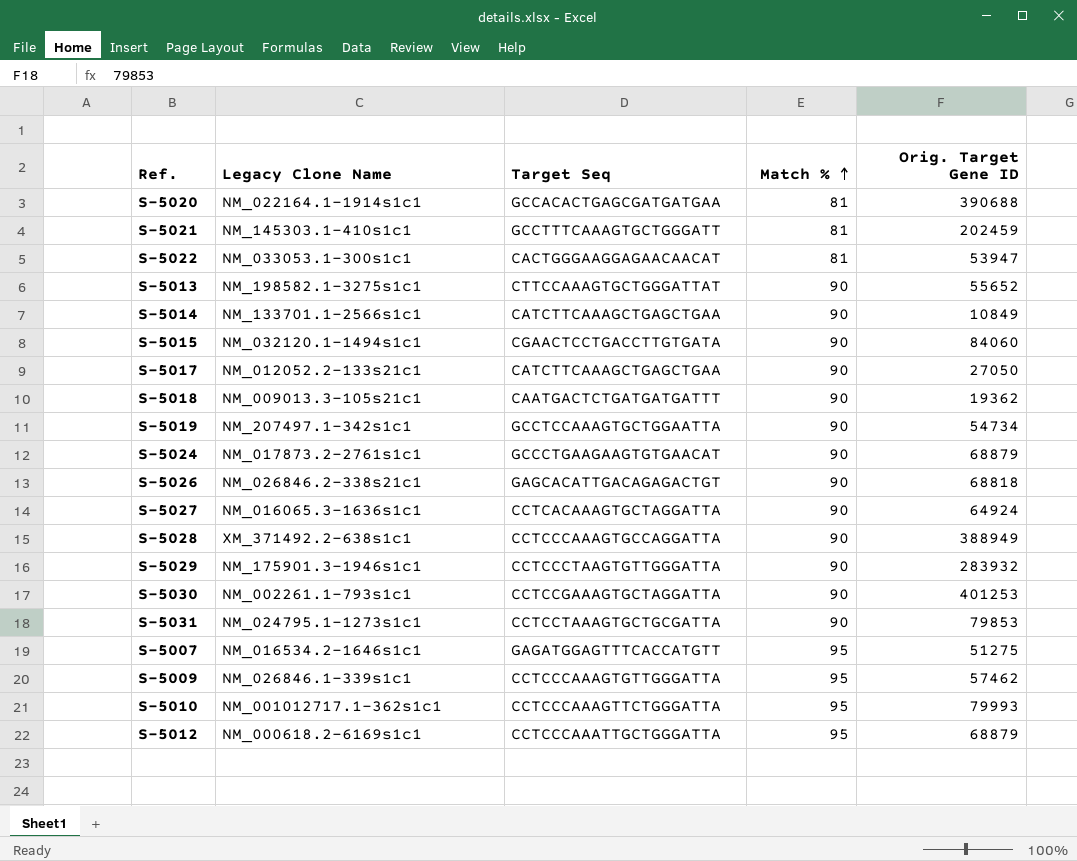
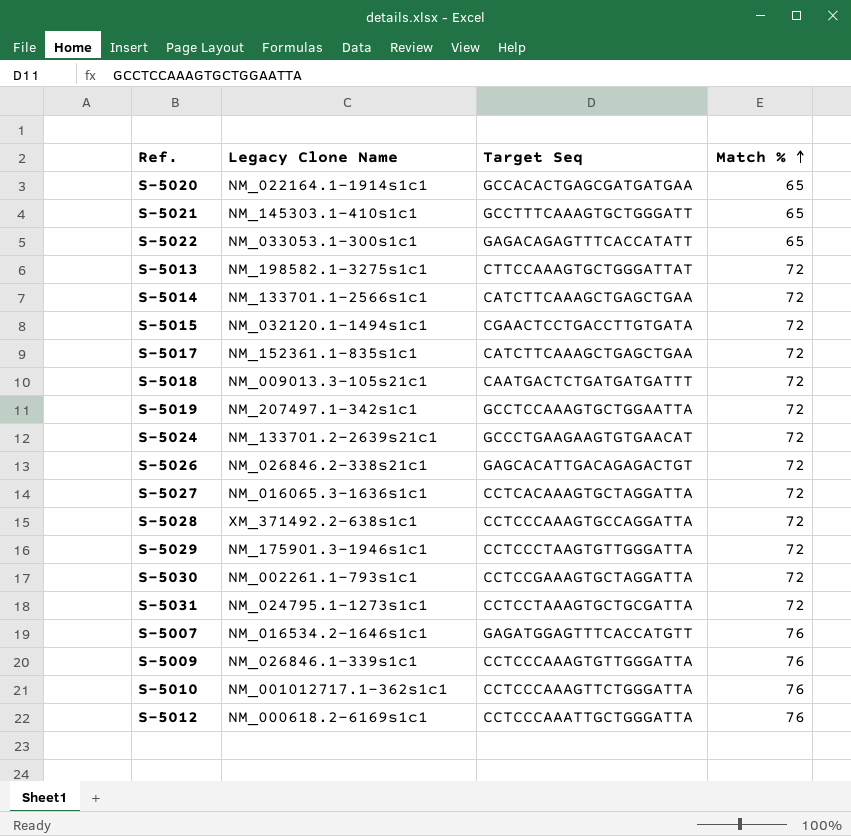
column Orig. Target Gene ID | position: 5 -> none
S-5020 | Match %: 81 -> 65
S-5021 | Match %: 81 -> 65
S-5022 | Target Seq: CACTGGGAAGGAGAACAACAT -> GAGACAGAGTTTCACCATATT
S-5022 | Match %: 81 -> 65
S-5013 | Match %: 90 -> 72
S-5014 | Match %: 90 -> 72
S-5015 | Match %: 90 -> 72
S-5017 | Legacy Clone Name: NM_012052.2-133s21c1 -> NM_152361.1-835s1c1
S-5017 | Match %: 90 -> 72
S-5018 | Match %: 90 -> 72
S-5019 | Match %: 90 -> 72
S-5024 | Legacy Clone Name: NM_017873.2-2761s1c1 -> NM_133701.2-2639s21c1
S-5024 | Match %: 90 -> 72
S-5026 | Match %: 90 -> 72
S-5027 | Match %: 90 -> 72
S-5028 | Match %: 90 -> 72
S-5029 | Match %: 90 -> 72
S-5030 | Match %: 90 -> 72
S-5031 | Match %: 90 -> 72
S-5007 | Match %: 95 -> 76
S-5009 | Match %: 95 -> 76
S-5010 | Match %: 95 -> 76
S-5012 | Match %: 95 -> 76

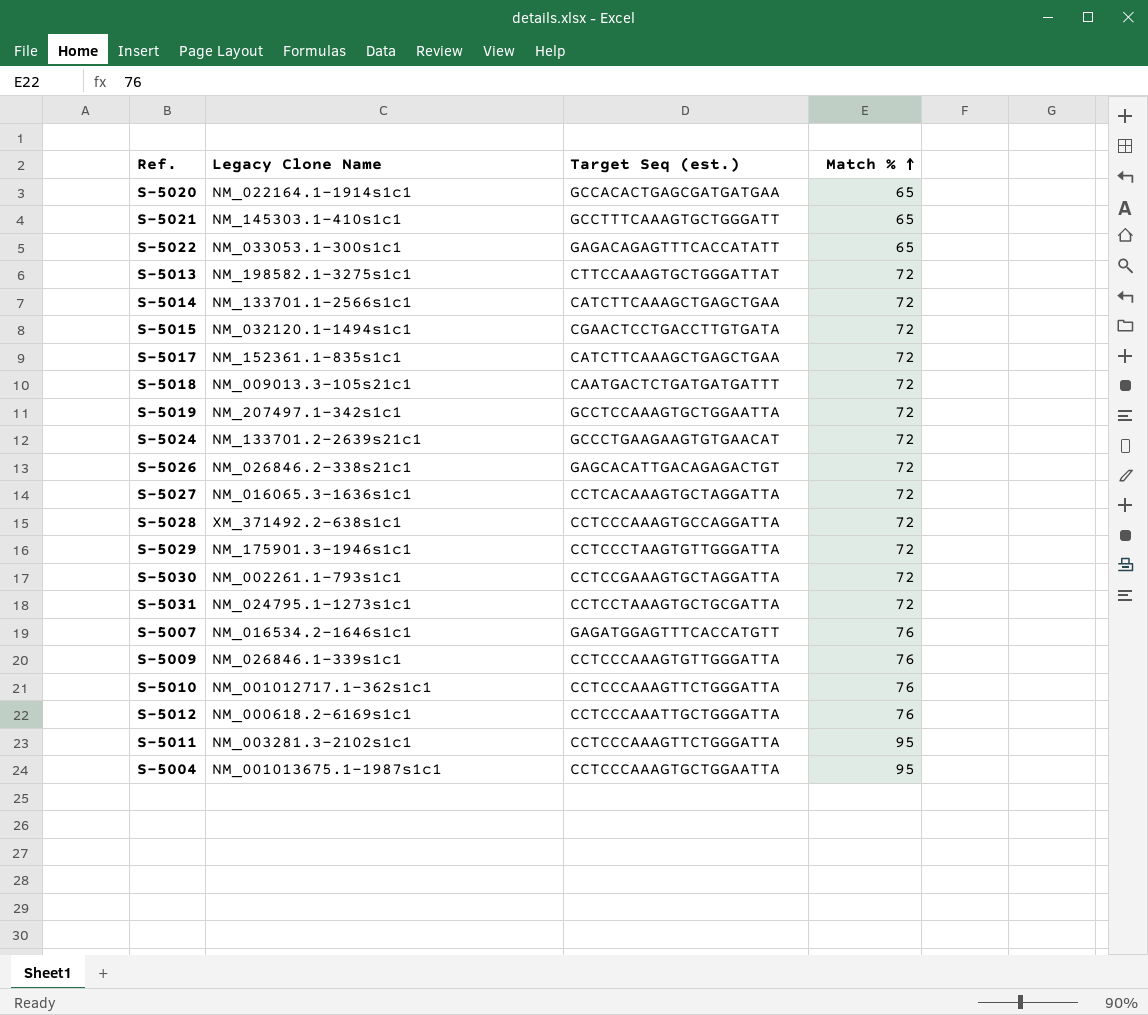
column name: Target Seq -> Target Seq (est.)
row S-5011: none -> NM_003281.3-2102s1c1 | CCTCCCAAAGTTCTGGGATTA | 95
row S-5004: none -> NM_001013675.1-1987s1c1 | CCTCCCAAAGTGCTGGAATTA | 95

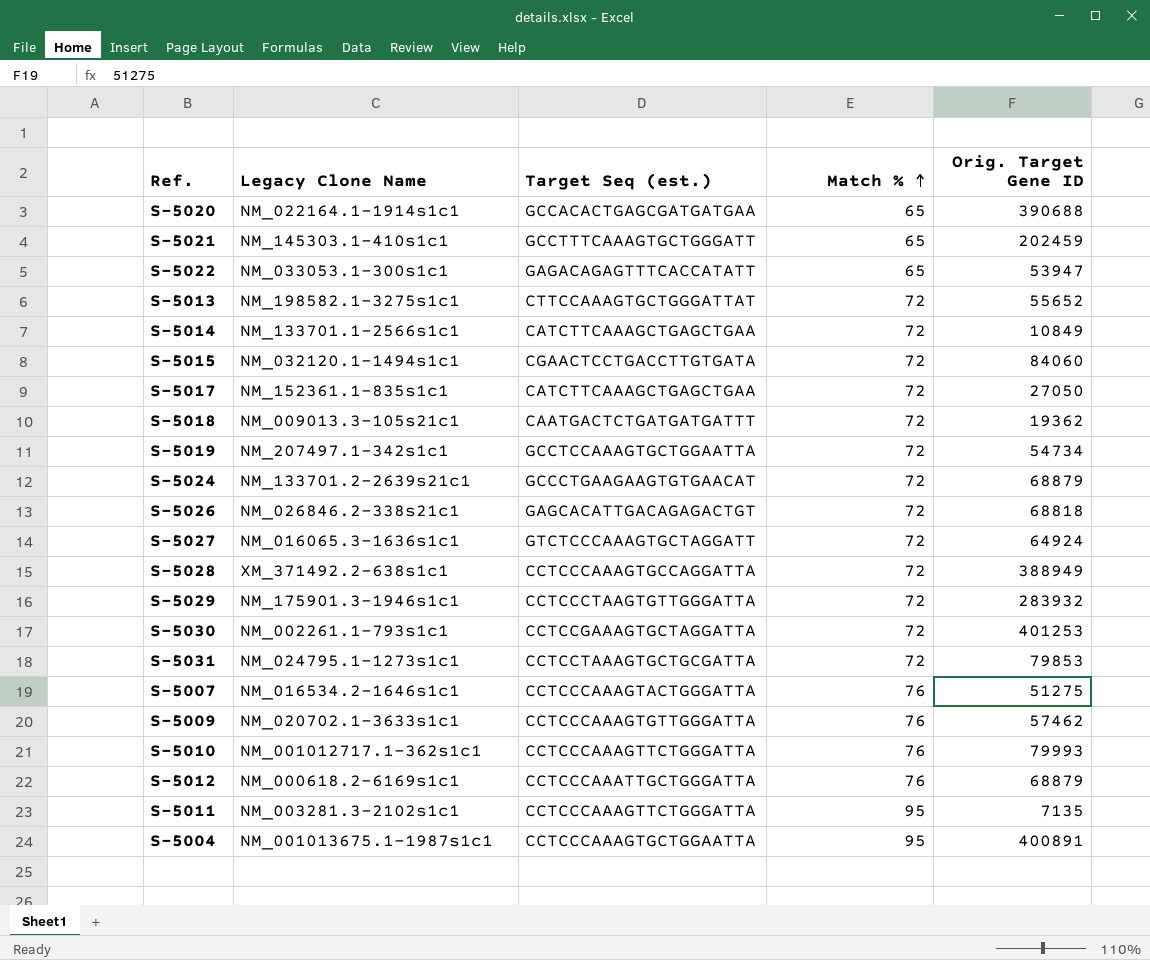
column Orig. Target Gene ID | position: none -> 5
S-5027 | Target Seq (est.): CCTCACAAAGTGCTAGGATTA -> GTCTCCCAAAGTGCTAGGATT
S-5007 | Target Seq (est.): GAGATGGAGTTTCACCATGTT -> CCTCCCAAAGTACTGGGATTA
S-5009 | Legacy Clone Name: NM_026846.1-339s1c1 -> NM_020702.1-3633s1c1

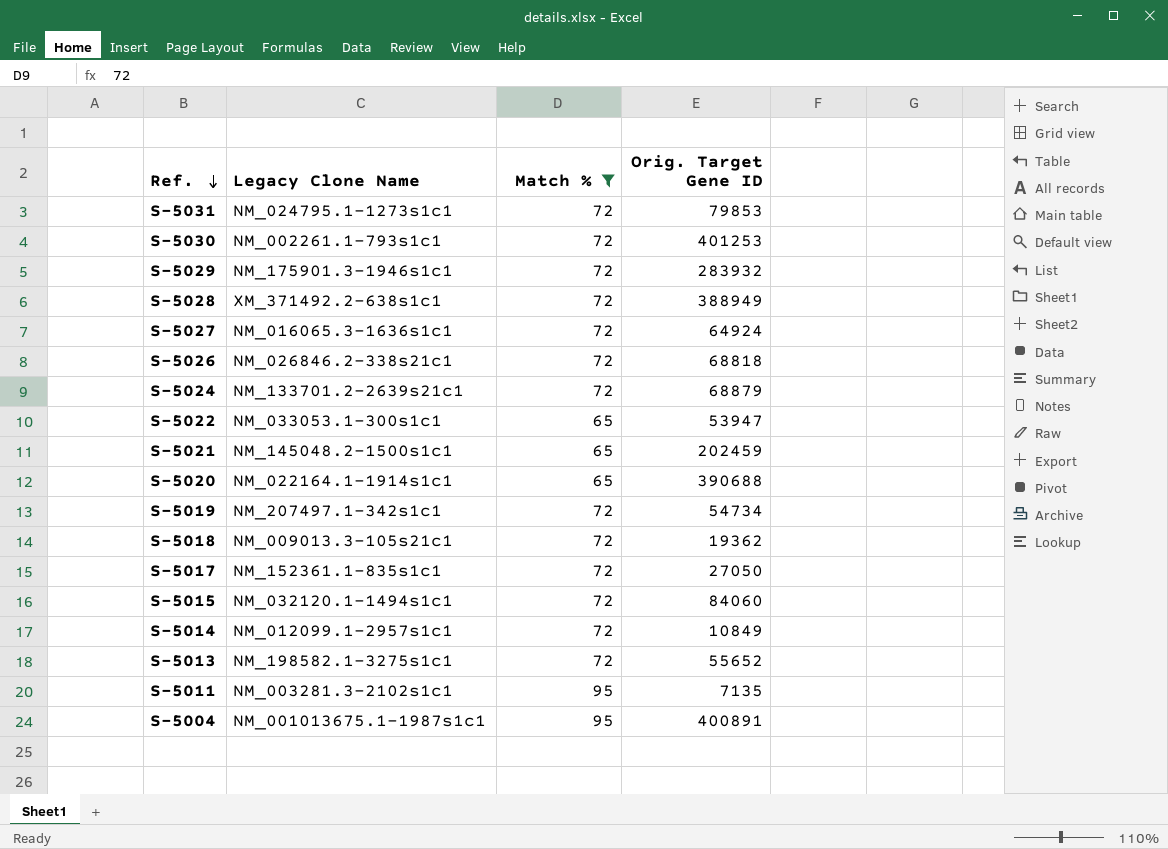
filter: none -> Match % != 76
row order: Match % ascending -> Ref. descending
column Target Seq (est.) | position: 3 -> none
S-5021 | Legacy Clone Name: NM_145303.1-410s1c1 -> NM_145048.2-1500s1c1
S-5014 | Legacy Clone Name: NM_133701.1-2566s1c1 -> NM_012099.1-2957s1c1

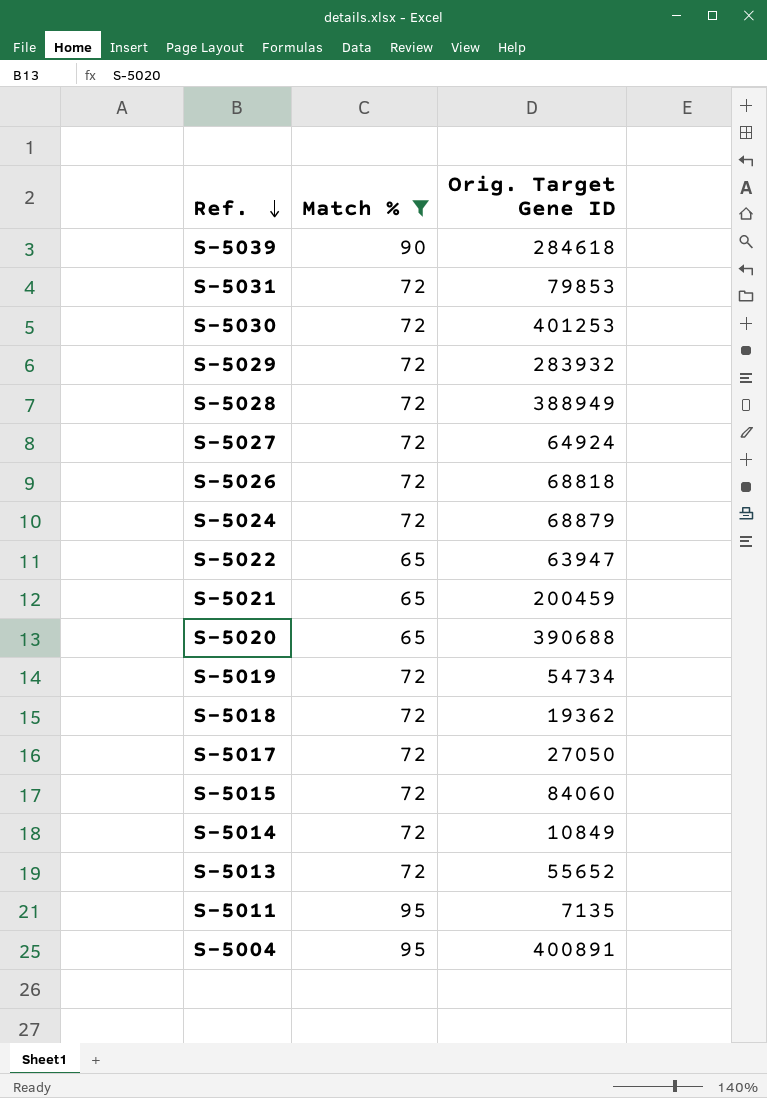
column Legacy Clone Name | position: 2 -> none
row S-5039: none -> 90 | 284618
S-5022 | Orig. Target Gene ID: 53947 -> 63947
S-5021 | Orig. Target Gene ID: 202459 -> 200459

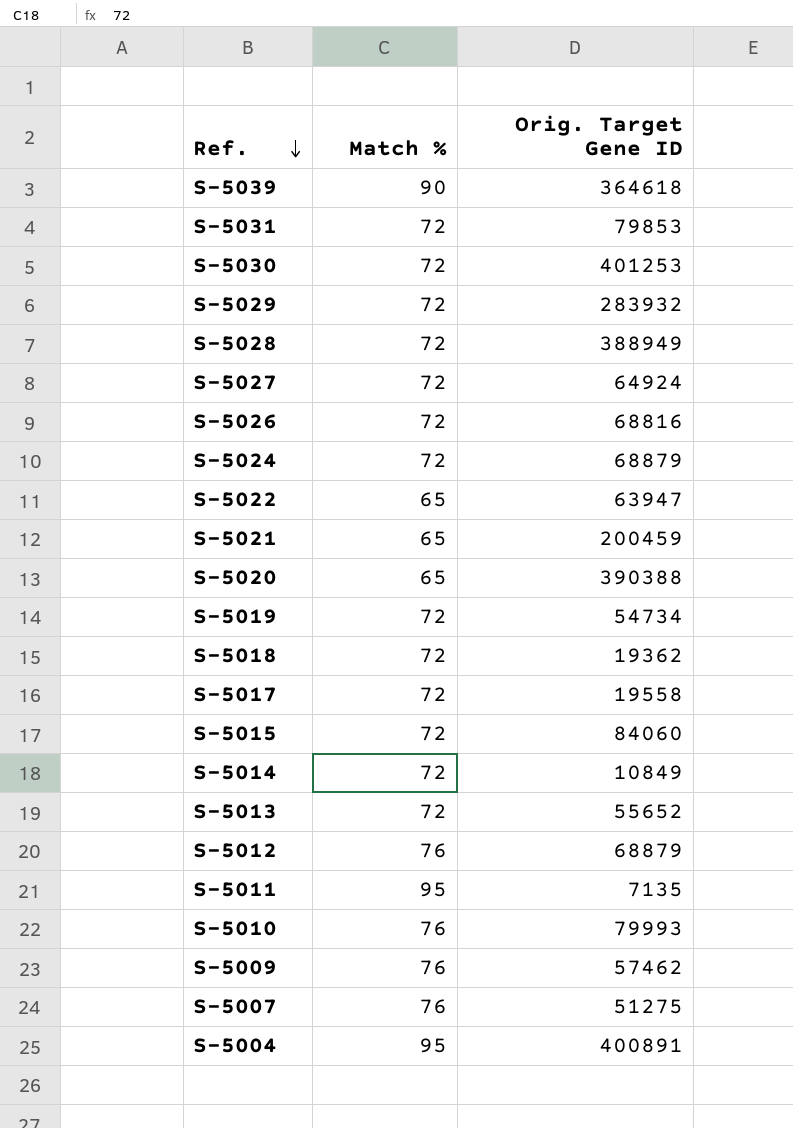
filter: Match % != 76 -> none
S-5039 | Orig. Target Gene ID: 284618 -> 364618
S-5026 | Orig. Target Gene ID: 68818 -> 68816
S-5020 | Orig. Target Gene ID: 390688 -> 390388
S-5017 | Orig. Target Gene ID: 27050 -> 19558

